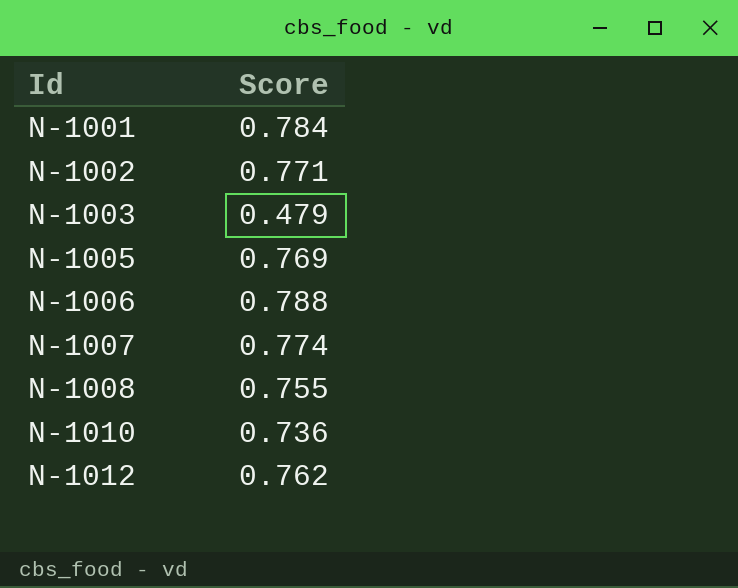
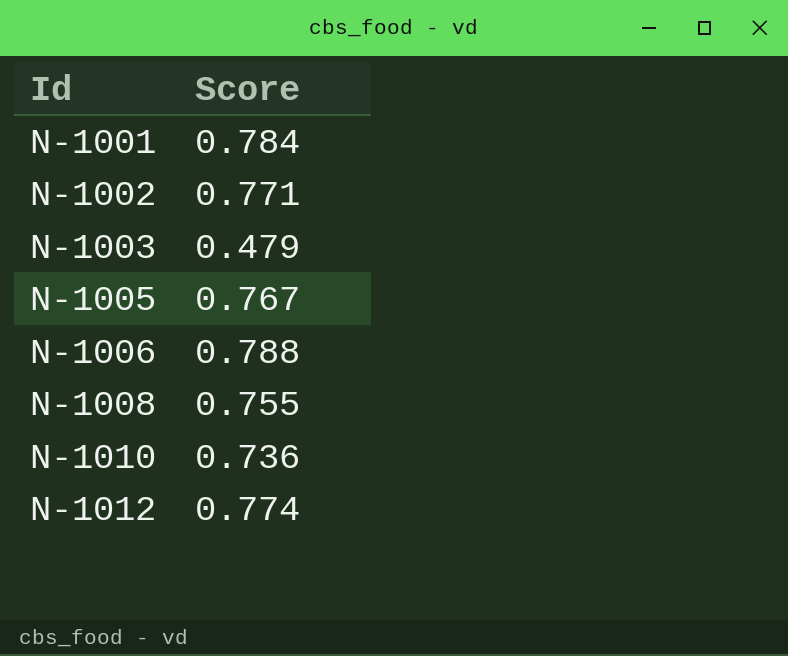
row N-1007: 0.774 -> none
N-1005 | Score: 0.769 -> 0.767
N-1012 | Score: 0.762 -> 0.774

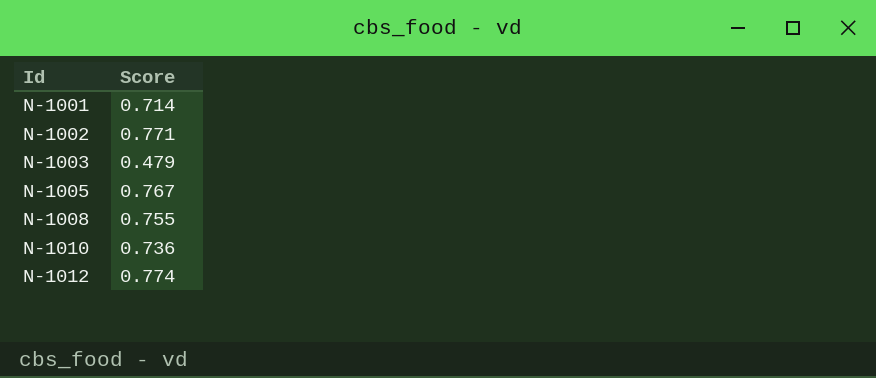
row N-1006: 0.788 -> none
N-1001 | Score: 0.784 -> 0.714

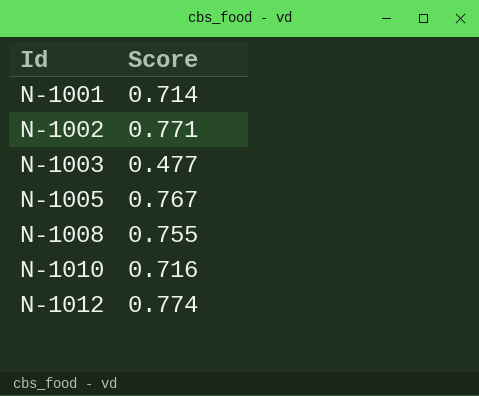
N-1003 | Score: 0.479 -> 0.477
N-1010 | Score: 0.736 -> 0.716

